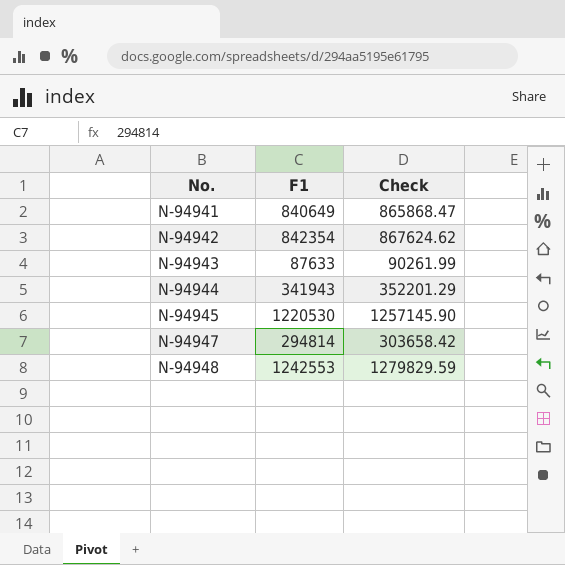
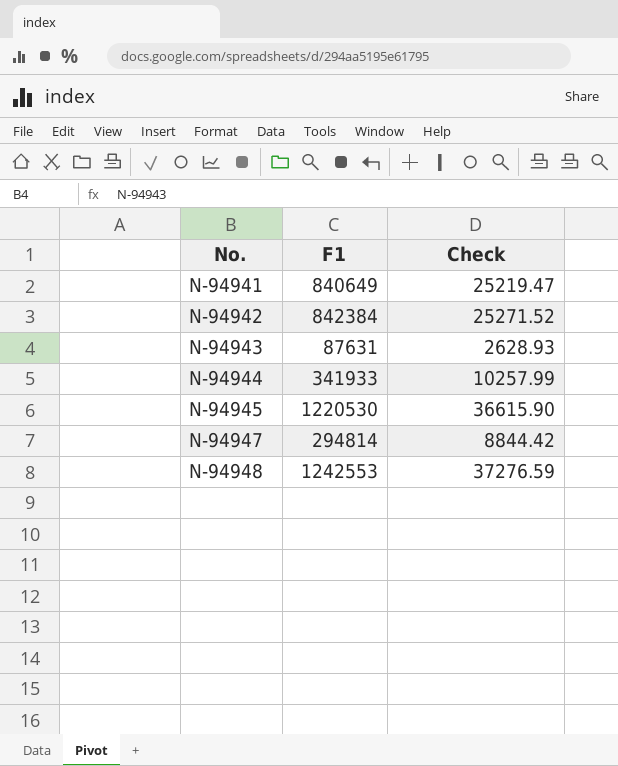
column Check | formula: [F1] * 1.03 -> [F1] * 0.03
N-94942 | F1: 842354 -> 842384
N-94943 | F1: 87633 -> 87631
N-94944 | F1: 341943 -> 341933

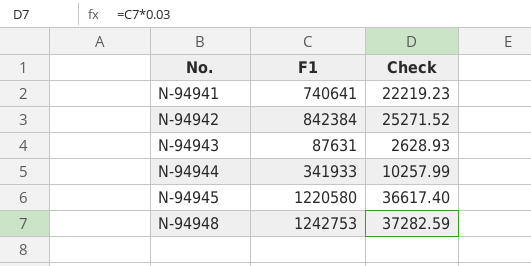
row N-94947: 294814 | 8844.42 -> none
N-94941 | F1: 840649 -> 740641
N-94941 | Check: 25219.47 -> 22219.23
N-94945 | F1: 1220530 -> 1220580
N-94945 | Check: 36615.90 -> 36617.40
N-94948 | F1: 1242553 -> 1242753
N-94948 | Check: 37276.59 -> 37282.59

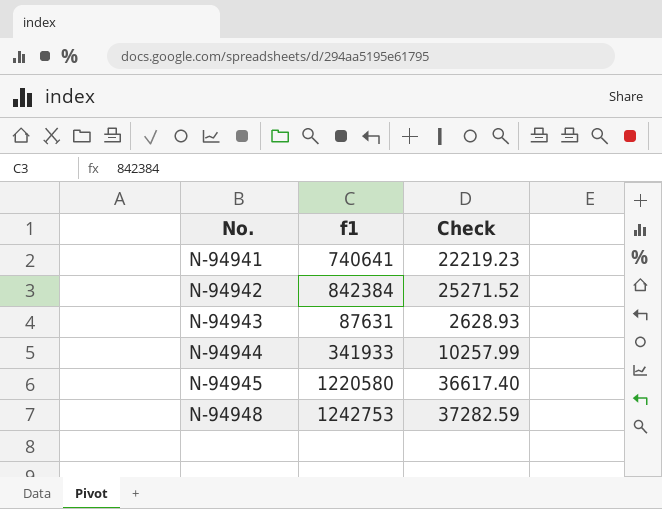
column name: F1 -> f1

